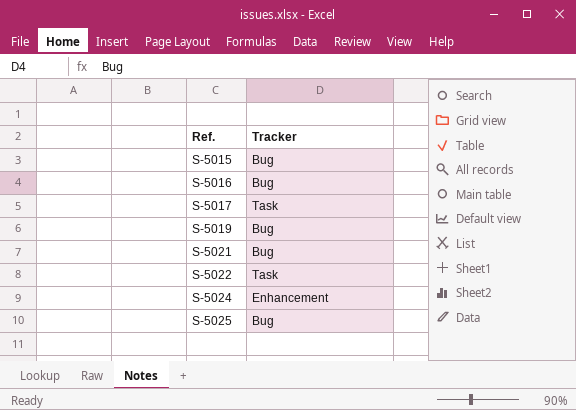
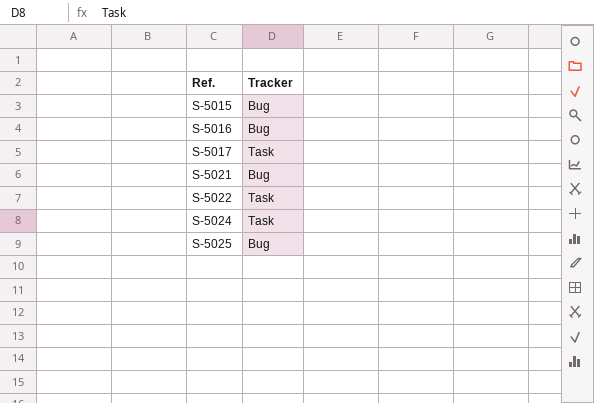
row S-5019: Bug -> none
S-5024 | Tracker: Enhancement -> Task

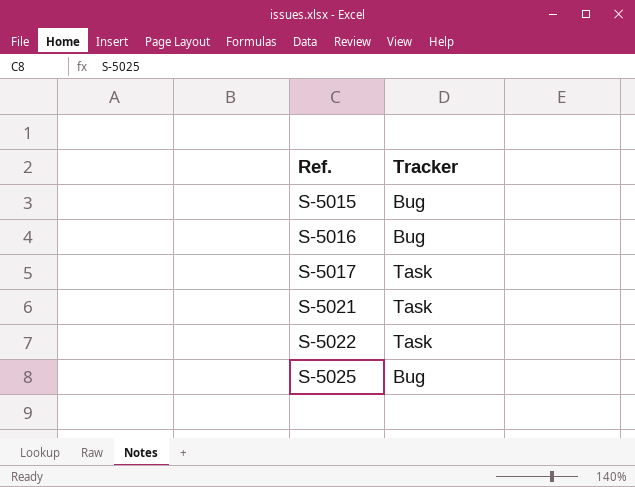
row S-5024: Task -> none
S-5021 | Tracker: Bug -> Task

